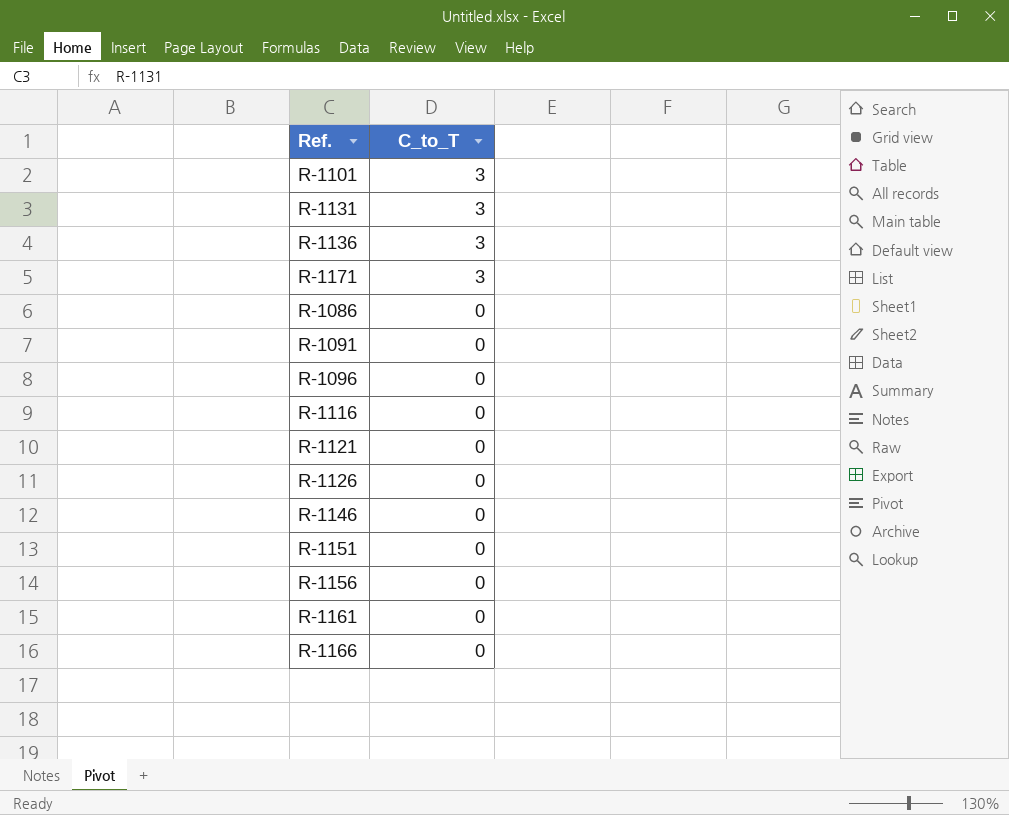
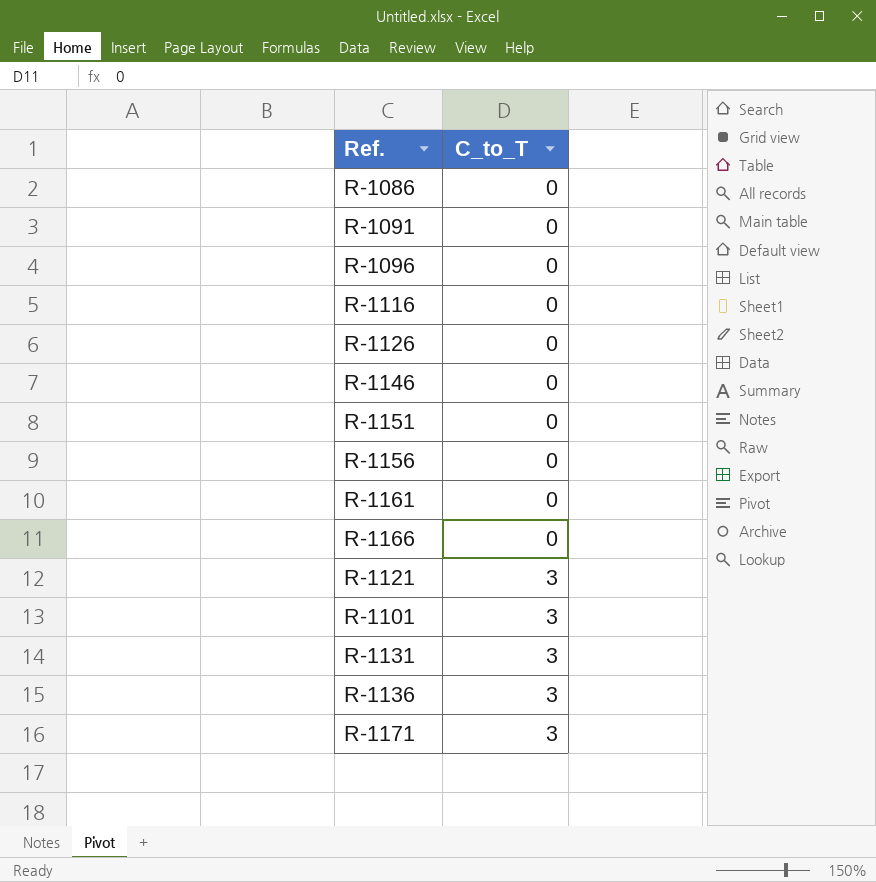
row order: C_to_T descending -> C_to_T ascending
R-1121 | C_to_T: 0 -> 3

